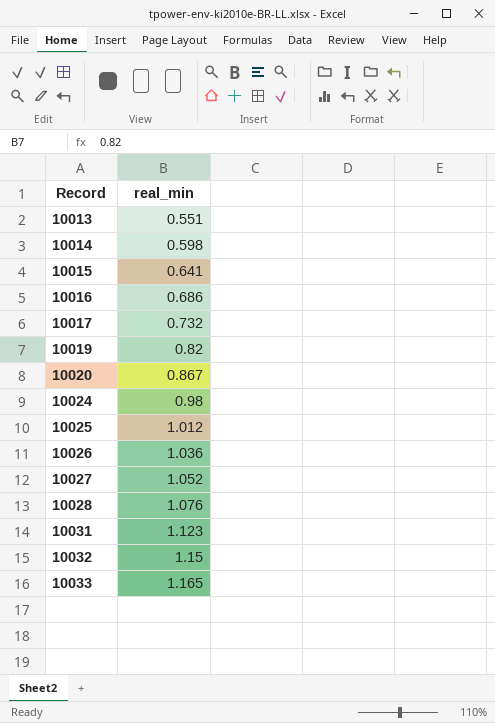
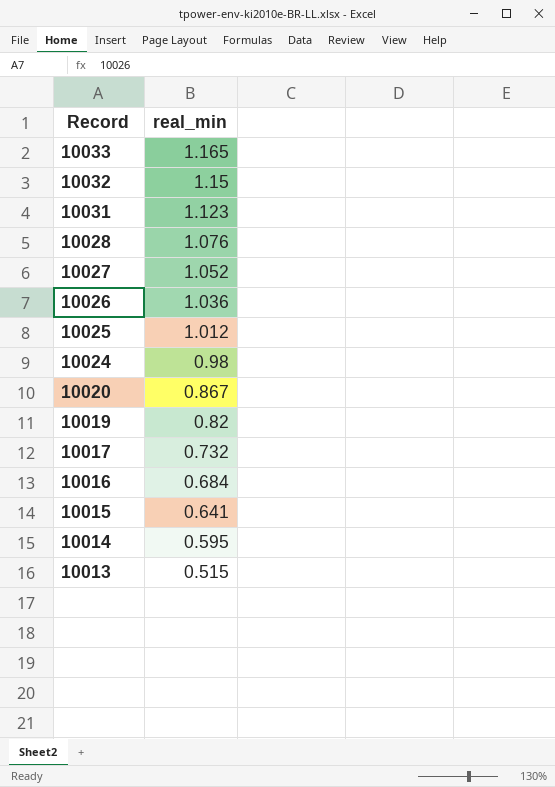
row order: Record ascending -> Record descending
10016 | real_min: 0.686 -> 0.684
10014 | real_min: 0.598 -> 0.595
10013 | real_min: 0.551 -> 0.515

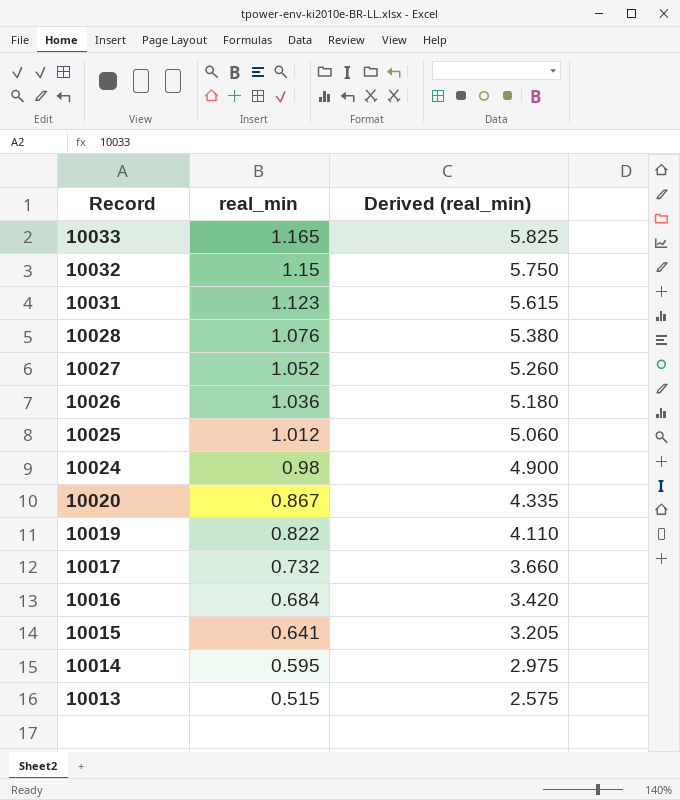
column Derived (real_min) | formula: none -> [real_min] * 5
10019 | real_min: 0.82 -> 0.822

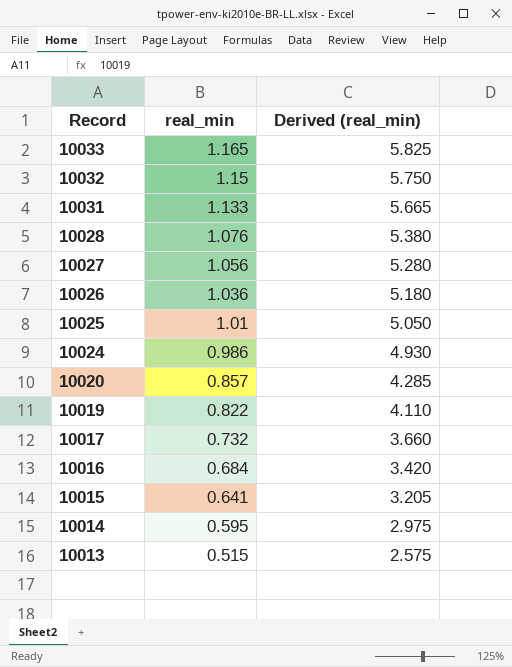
10031 | real_min: 1.123 -> 1.133
10031 | Derived (real_min): 5.615 -> 5.665
10027 | real_min: 1.052 -> 1.056
10027 | Derived (real_min): 5.260 -> 5.280
10025 | real_min: 1.012 -> 1.01
10025 | Derived (real_min): 5.060 -> 5.050
10024 | real_min: 0.98 -> 0.986
10024 | Derived (real_min): 4.900 -> 4.930
10020 | real_min: 0.867 -> 0.857
10020 | Derived (real_min): 4.335 -> 4.285

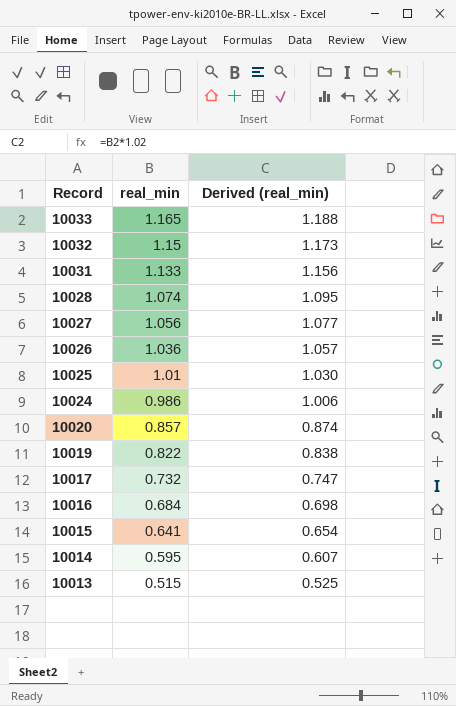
column Derived (real_min) | formula: [real_min] * 5 -> [real_min] * 1.02
10028 | real_min: 1.076 -> 1.074

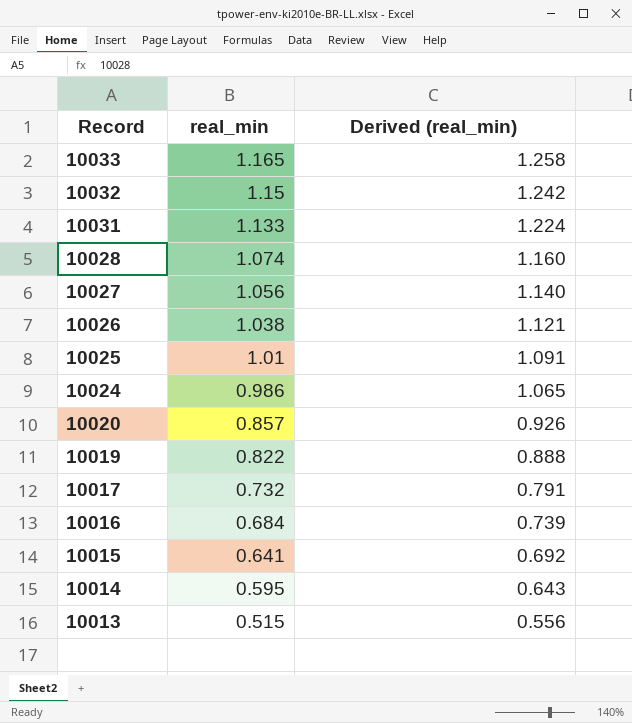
column Derived (real_min) | formula: [real_min] * 1.02 -> [real_min] * 1.08
10026 | real_min: 1.036 -> 1.038

